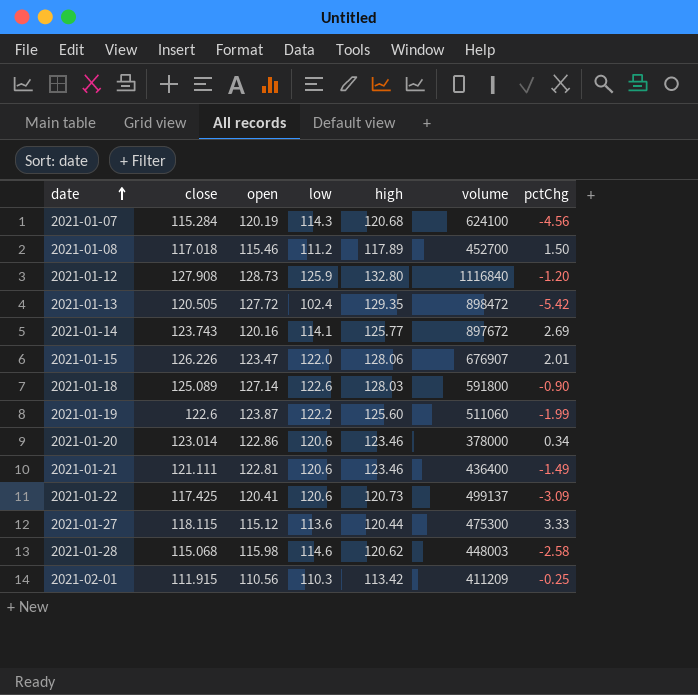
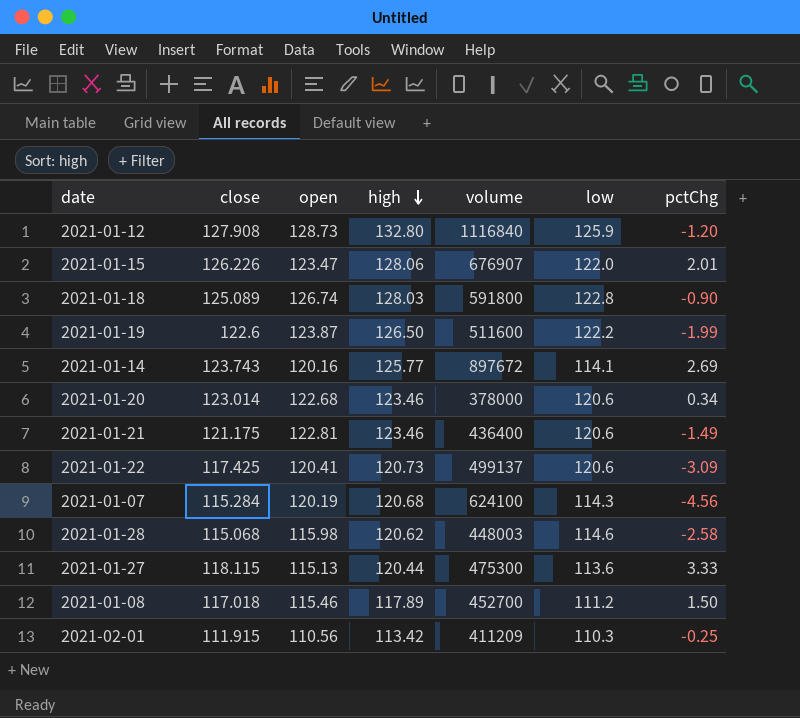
row order: date ascending -> high descending
column low | position: 4 -> 6
row 2021-01-13: 120.505 | 127.72 | 102.4 | 129.35 | 898472 | -5.42 -> none
2021-01-18 | open: 127.14 -> 126.74
2021-01-18 | low: 122.6 -> 122.8
2021-01-19 | high: 125.60 -> 126.50
2021-01-19 | volume: 511060 -> 511600
2021-01-20 | open: 122.86 -> 122.68
2021-01-21 | close: 121.111 -> 121.175
2021-01-27 | open: 115.12 -> 115.13

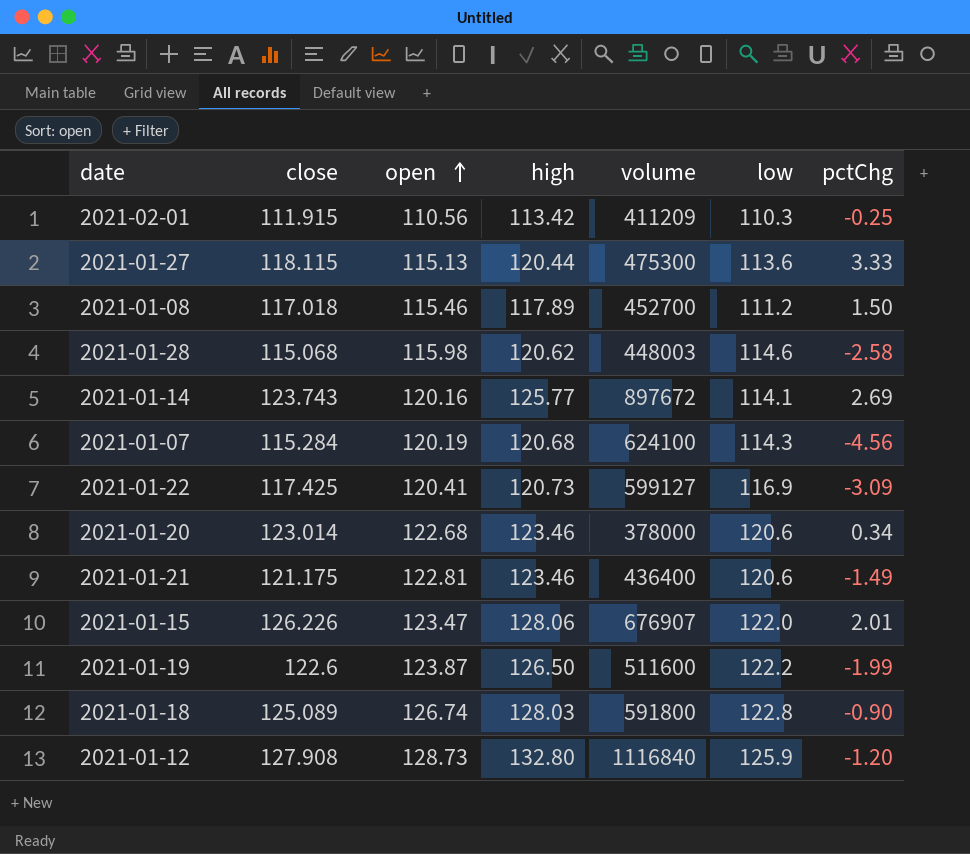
row order: high descending -> open ascending
2021-01-22 | volume: 499137 -> 599127
2021-01-22 | low: 120.6 -> 116.9

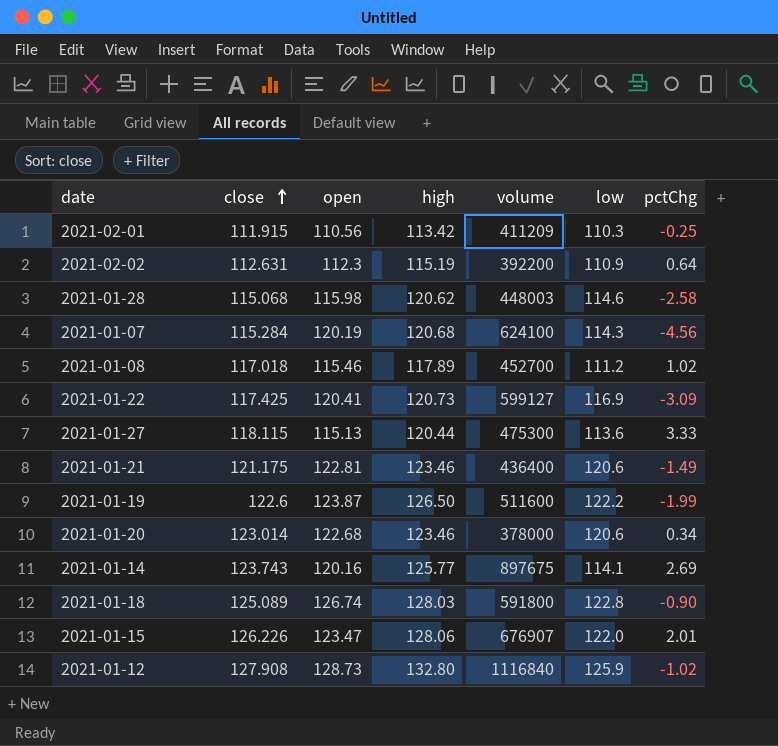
row order: open ascending -> close ascending
row 2021-02-02: none -> 112.631 | 112.3 | 115.19 | 392200 | 110.9 | 0.64
2021-01-08 | pctChg: 1.50 -> 1.02
2021-01-14 | volume: 897672 -> 897675
2021-01-12 | pctChg: -1.20 -> -1.02

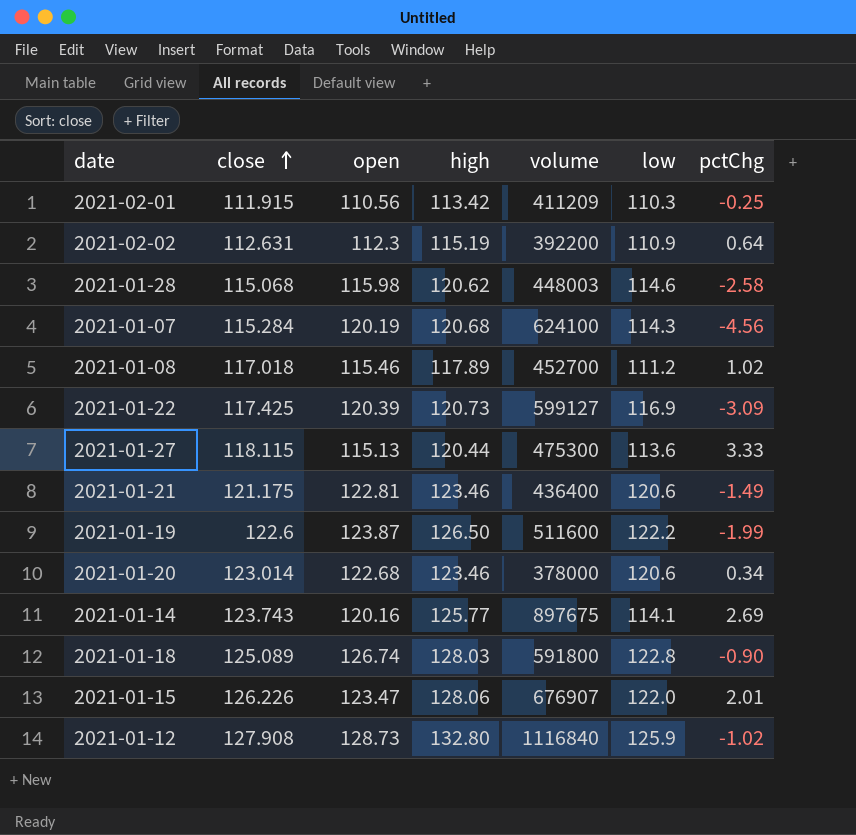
2021-01-22 | open: 120.41 -> 120.39

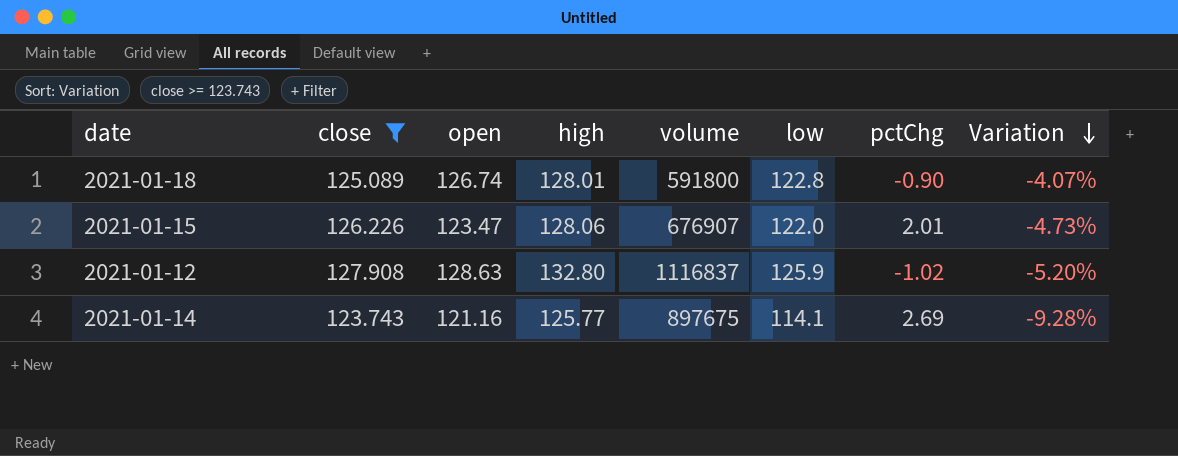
filter: none -> close >= 123.743
row order: close ascending -> Variation descending
column Variation | formula: none -> ([low] - [high]) / [high]
2021-01-18 | high: 128.03 -> 128.01
2021-01-12 | open: 128.73 -> 128.63
2021-01-12 | volume: 1116840 -> 1116837
2021-01-14 | open: 120.16 -> 121.16

